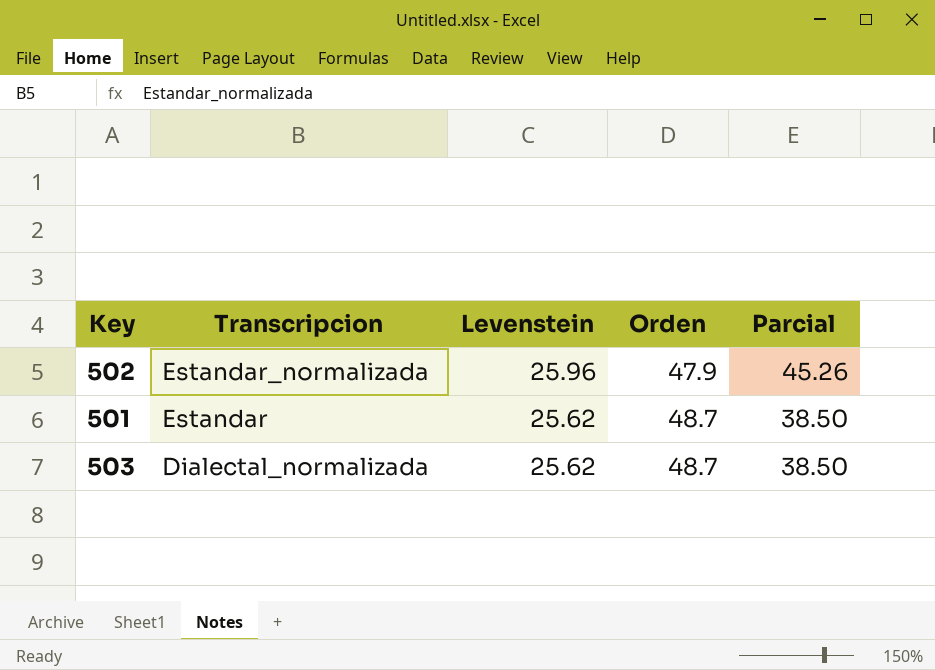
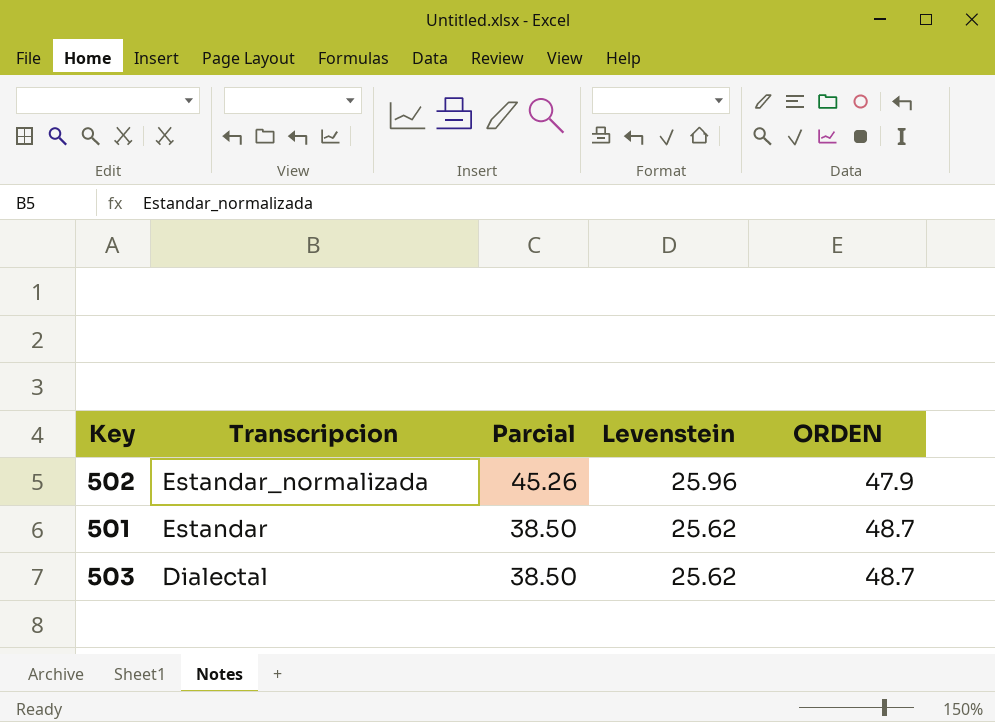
column Parcial | position: 5 -> 3
column name: Orden -> ORDEN
503 | Transcripcion: Dialectal_normalizada -> Dialectal

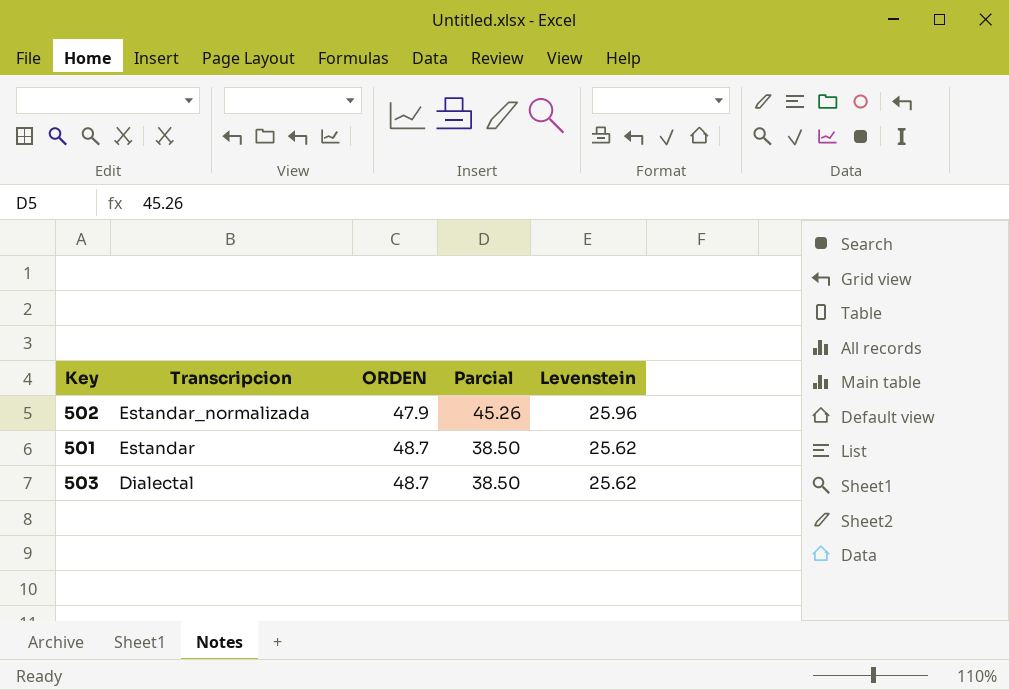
column ORDEN | position: 5 -> 3

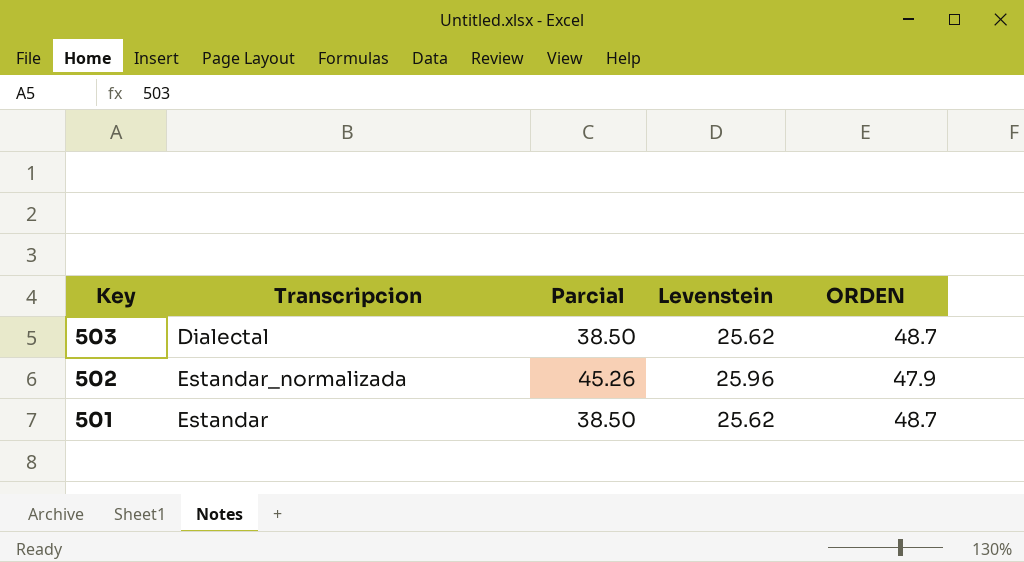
row order: Transcripcion descending -> Key descending
column ORDEN | position: 3 -> 5

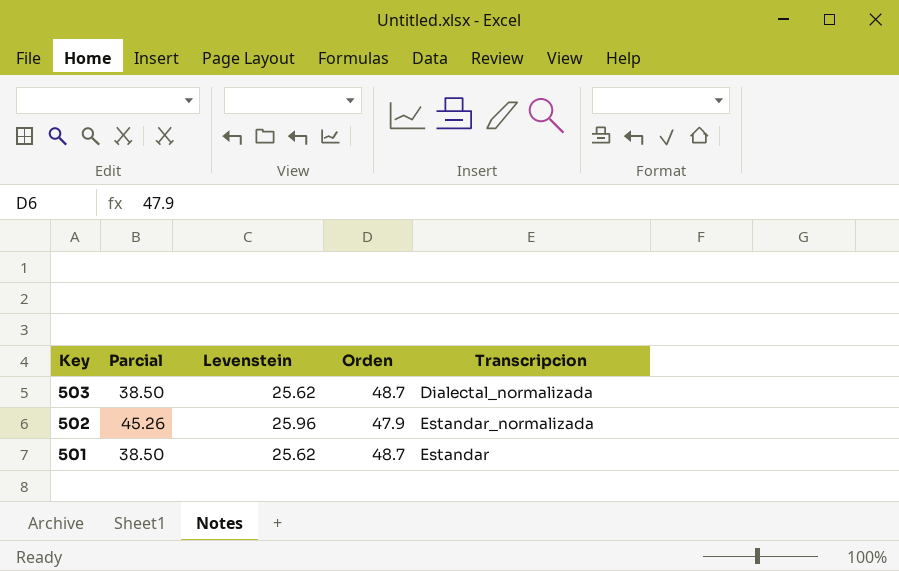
column name: ORDEN -> Orden
column Transcripcion | position: 2 -> 5
503 | Transcripcion: Dialectal -> Dialectal_normalizada

